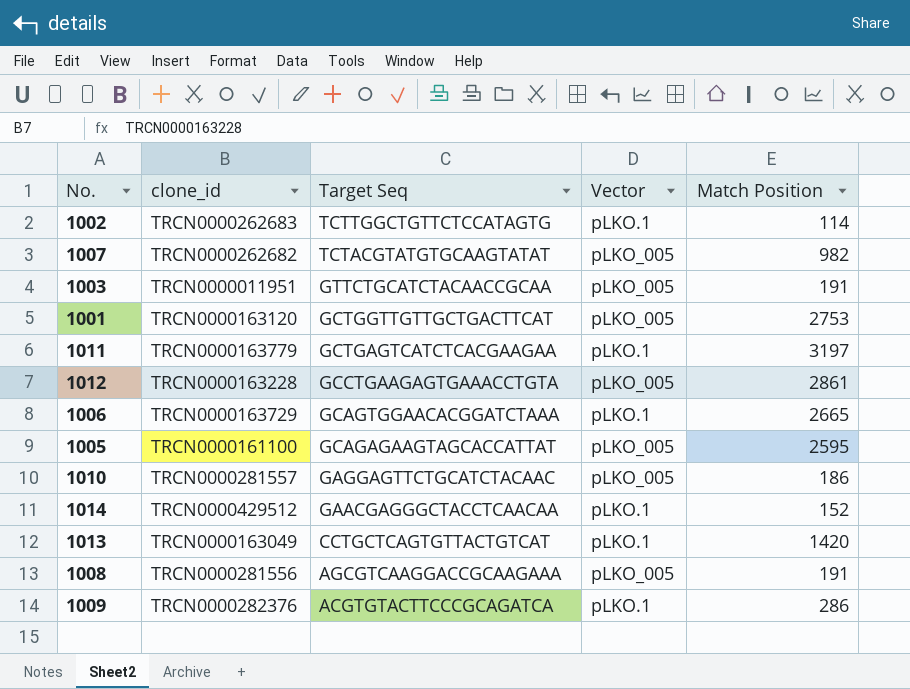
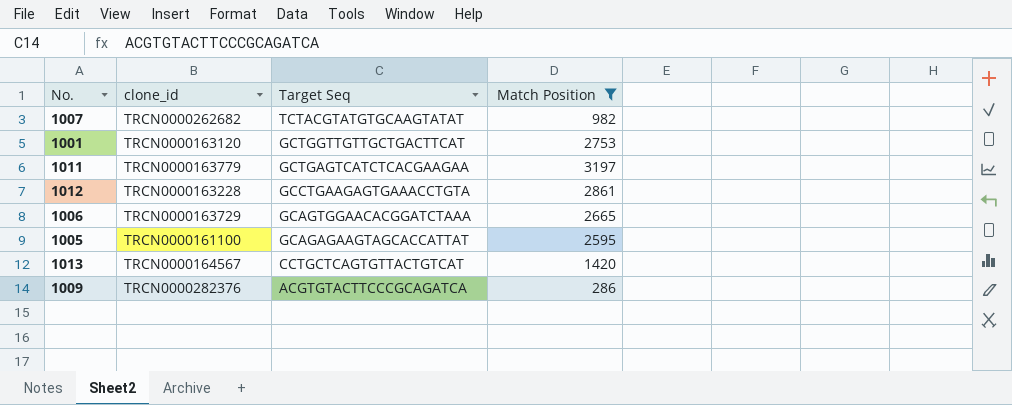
filter: none -> Match Position >= 286
column Vector | position: 4 -> none
1013 | clone_id: TRCN0000163049 -> TRCN0000164567

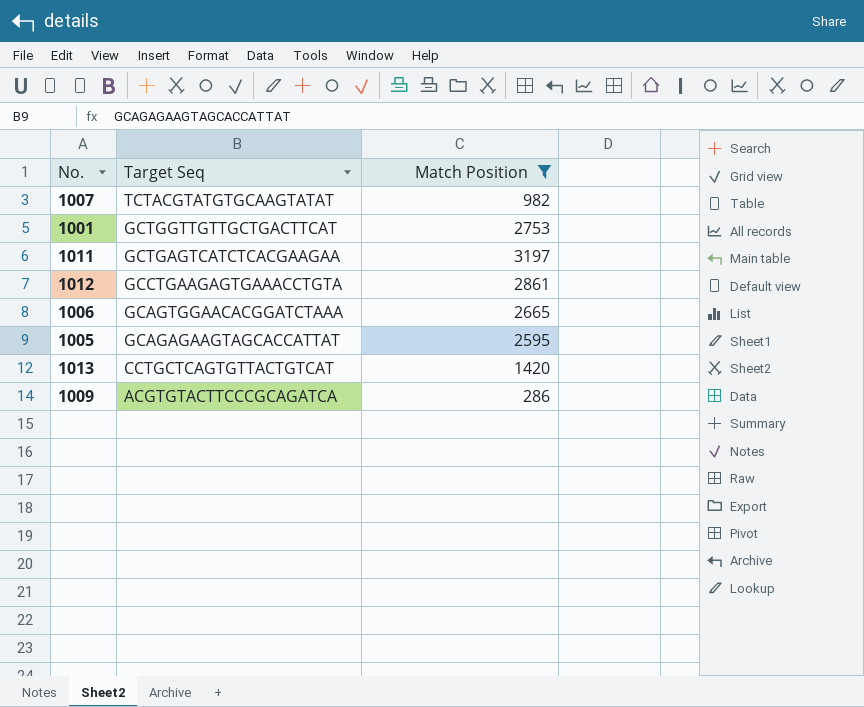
column clone_id | position: 2 -> none

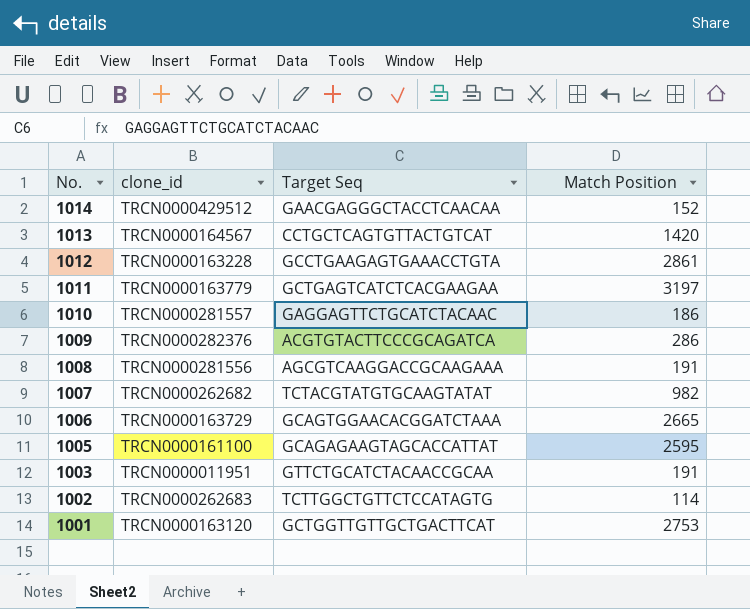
filter: Match Position >= 286 -> none
row order: Target Seq descending -> No. descending
column clone_id | position: none -> 2

